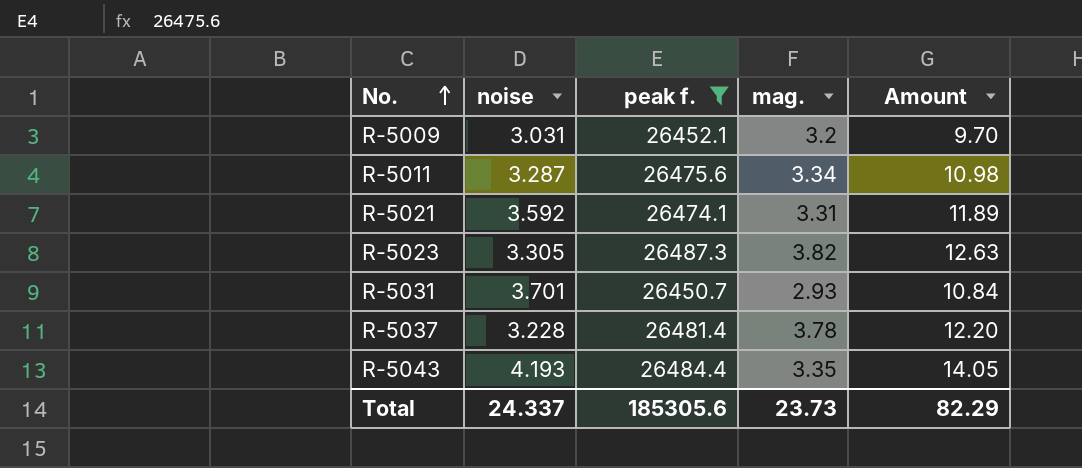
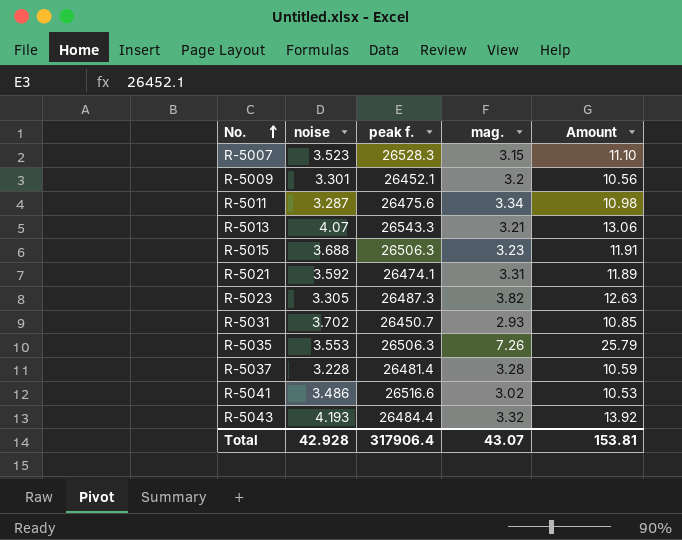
filter: peak f. <= 26487.3 -> none
R-5009 | noise: 3.031 -> 3.301
R-5009 | Amount: 9.70 -> 10.56
R-5031 | noise: 3.701 -> 3.702
R-5031 | Amount: 10.84 -> 10.85
R-5037 | mag.: 3.78 -> 3.28
R-5037 | Amount: 12.20 -> 10.59
R-5043 | mag.: 3.35 -> 3.32
R-5043 | Amount: 14.05 -> 13.92
Total | noise: 24.337 -> 42.928
Total | peak f.: 185305.6 -> 317906.4
Total | mag.: 23.73 -> 43.07
Total | Amount: 82.29 -> 153.81

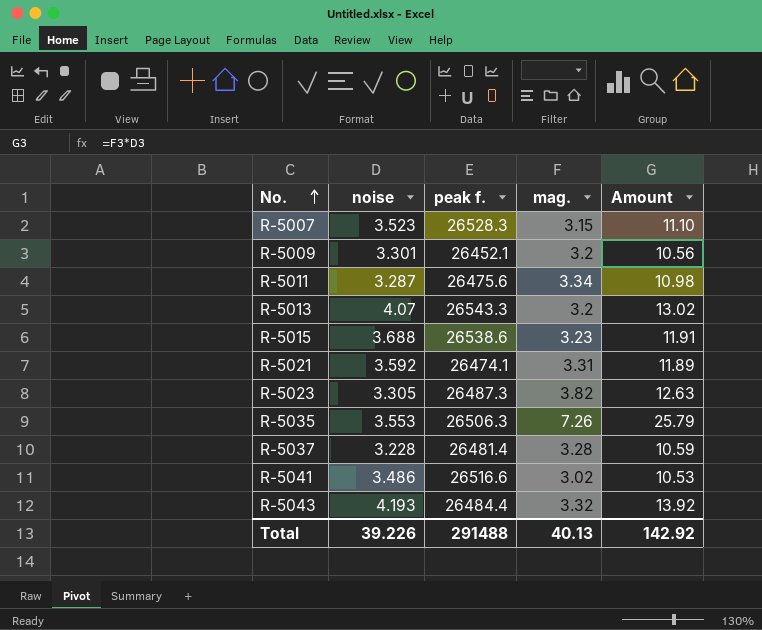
row R-5031: 3.702 | 26450.7 | 2.93 | 10.85 -> none
R-5013 | mag.: 3.21 -> 3.2
R-5013 | Amount: 13.06 -> 13.02
R-5015 | peak f.: 26506.3 -> 26538.6
Total | noise: 42.928 -> 39.226
Total | peak f.: 317906.4 -> 291488
Total | mag.: 43.07 -> 40.13
Total | Amount: 153.81 -> 142.92

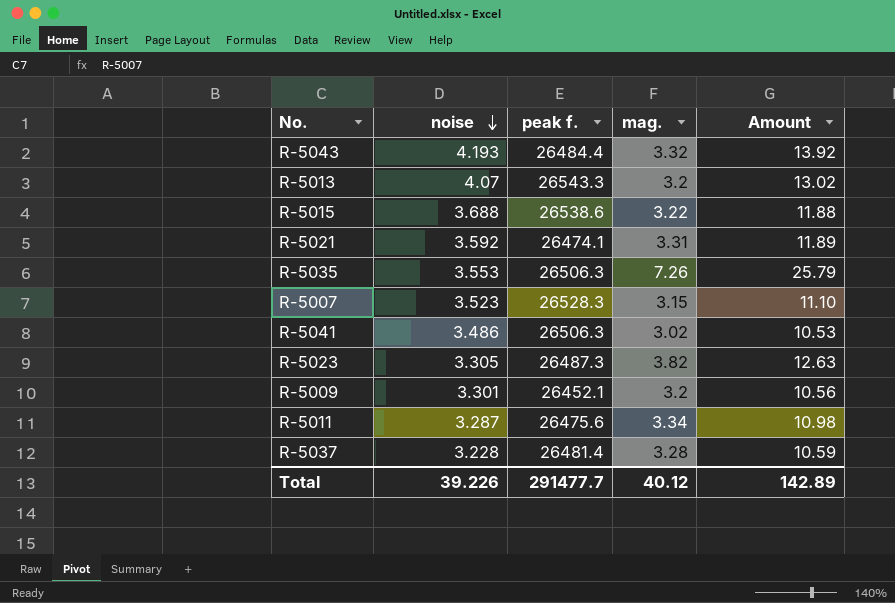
row order: No. ascending -> noise descending
R-5015 | mag.: 3.23 -> 3.22
R-5015 | Amount: 11.91 -> 11.88
R-5041 | peak f.: 26516.6 -> 26506.3
Total | peak f.: 291488 -> 291477.7
Total | mag.: 40.13 -> 40.12
Total | Amount: 142.92 -> 142.89

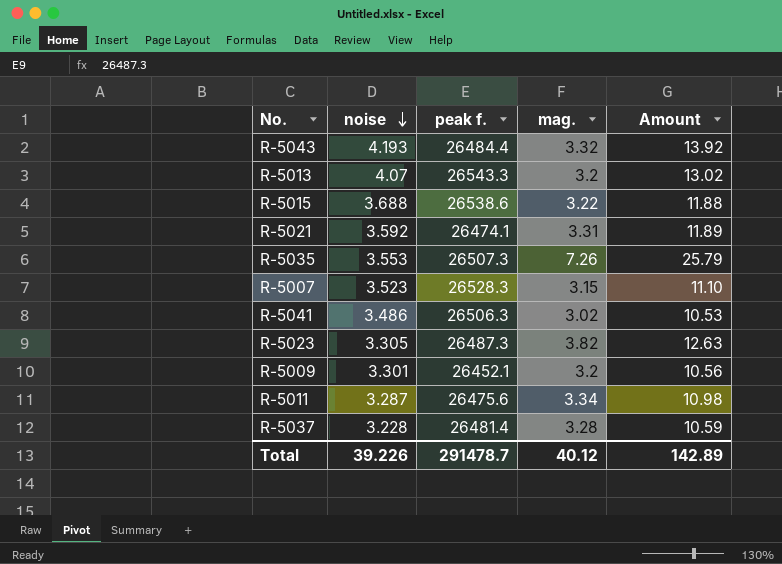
R-5035 | peak f.: 26506.3 -> 26507.3
Total | peak f.: 291477.7 -> 291478.7

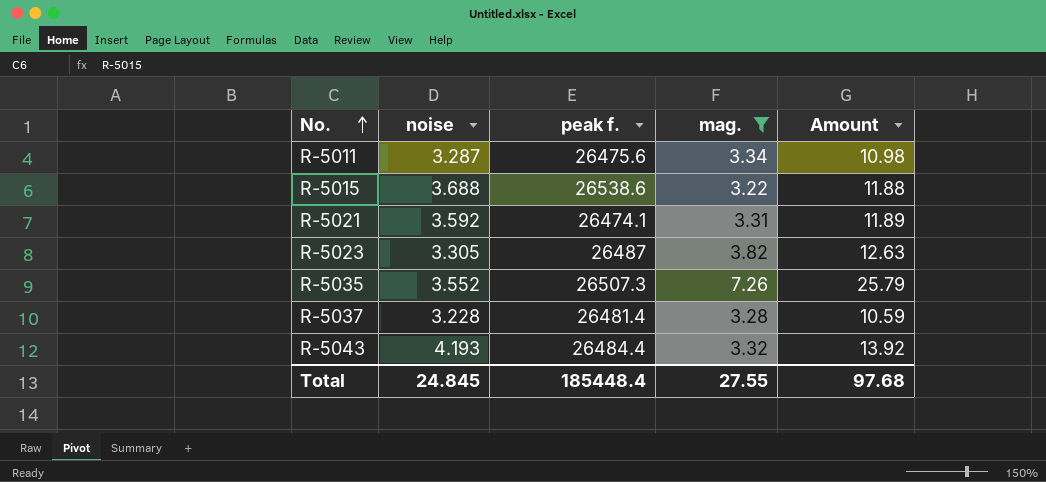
filter: none -> mag. >= 3.22
row order: noise descending -> No. ascending
R-5023 | peak f.: 26487.3 -> 26487
R-5035 | noise: 3.553 -> 3.552
Total | noise: 39.226 -> 24.845
Total | peak f.: 291478.7 -> 185448.4
Total | mag.: 40.12 -> 27.55
Total | Amount: 142.89 -> 97.68

